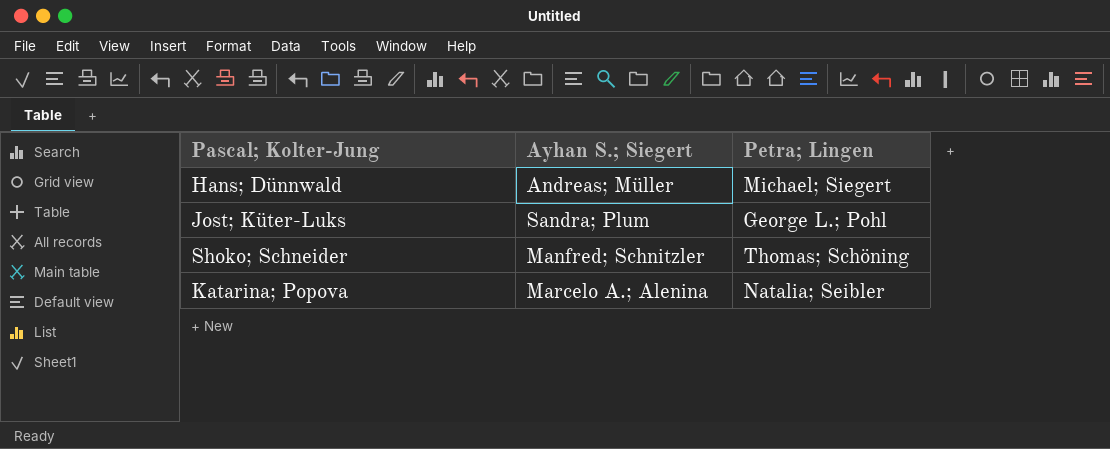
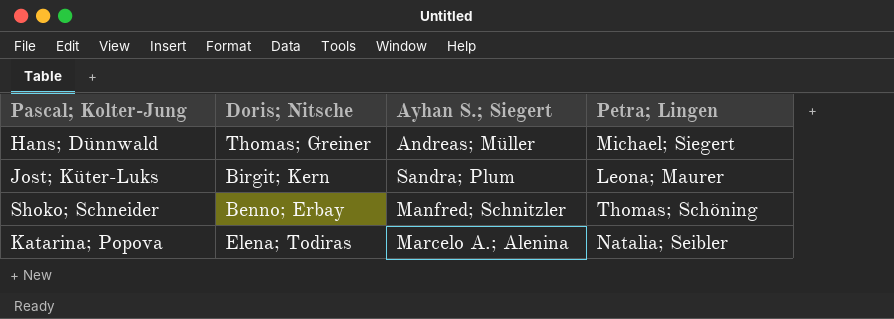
column Doris; Nitsche | position: none -> 2
Jost; Küter-Luks | Petra; Lingen: George L.; Pohl -> Leona; Maurer

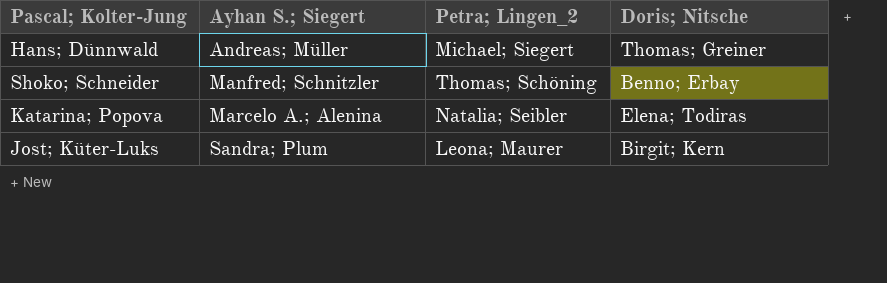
row order: none -> Ayhan S.; Siegert ascending
column name: Petra; Lingen -> Petra; Lingen_2
column Doris; Nitsche | position: 2 -> 4

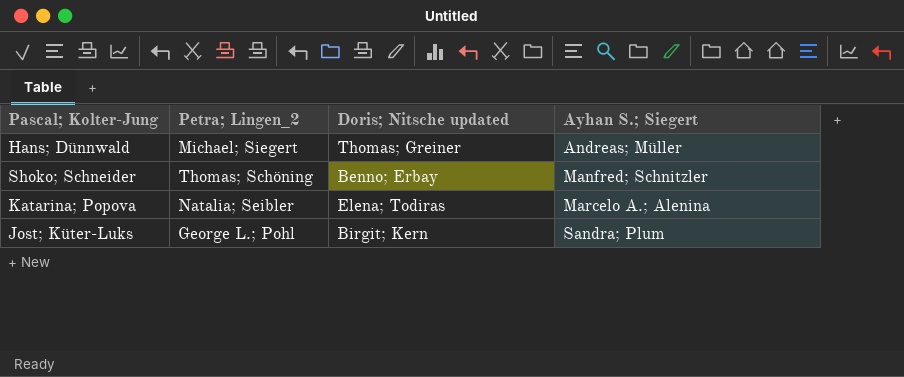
column name: Doris; Nitsche -> Doris; Nitsche updated
column Ayhan S.; Siegert | position: 2 -> 4
Jost; Küter-Luks | Petra; Lingen_2: Leona; Maurer -> George L.; Pohl

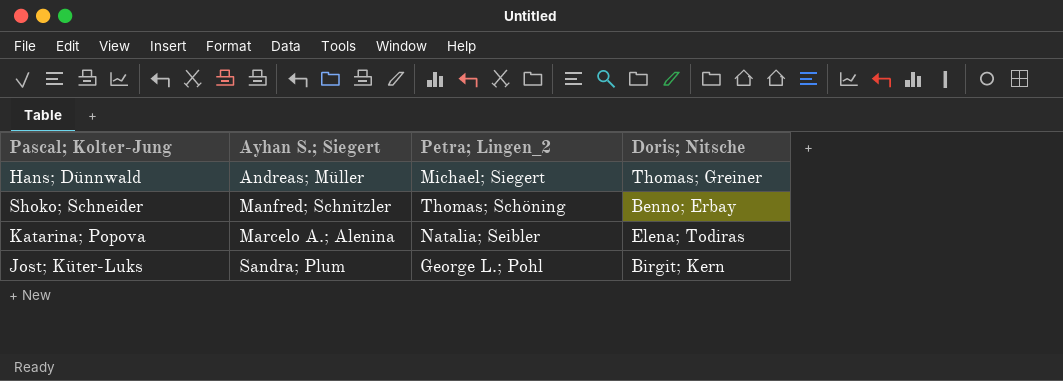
column Ayhan S.; Siegert | position: 4 -> 2
column name: Doris; Nitsche updated -> Doris; Nitsche

